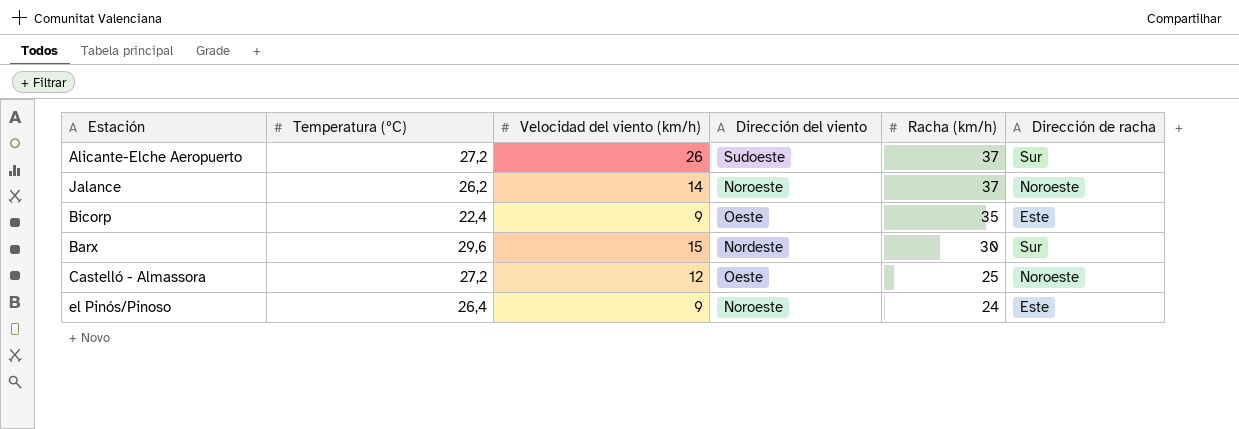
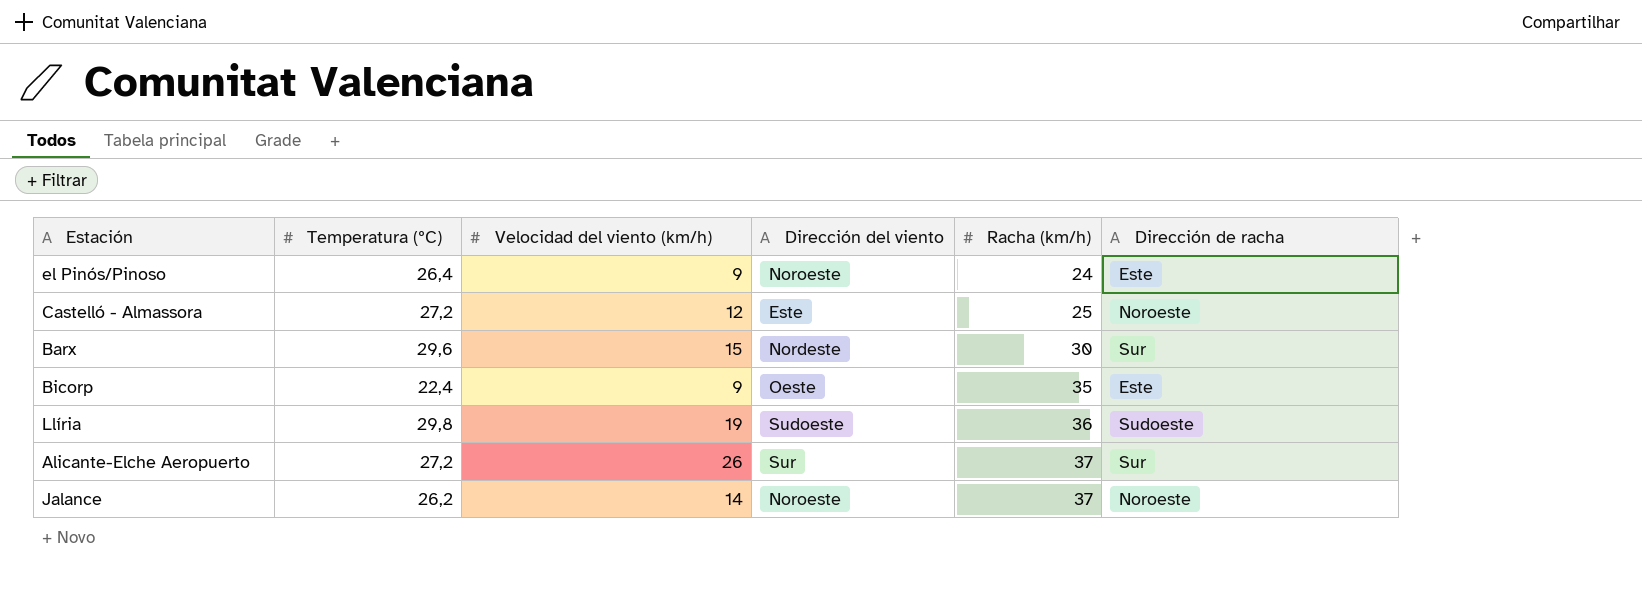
row order: Racha (km/h) descending -> Racha (km/h) ascending
Castelló - Almassora | Dirección del viento: Oeste -> Este
row Llíria: none -> 29,8 | 19 | Sudoeste | 36 | Sudoeste
Alicante-Elche Aeropuerto | Dirección del viento: Sudoeste -> Sur

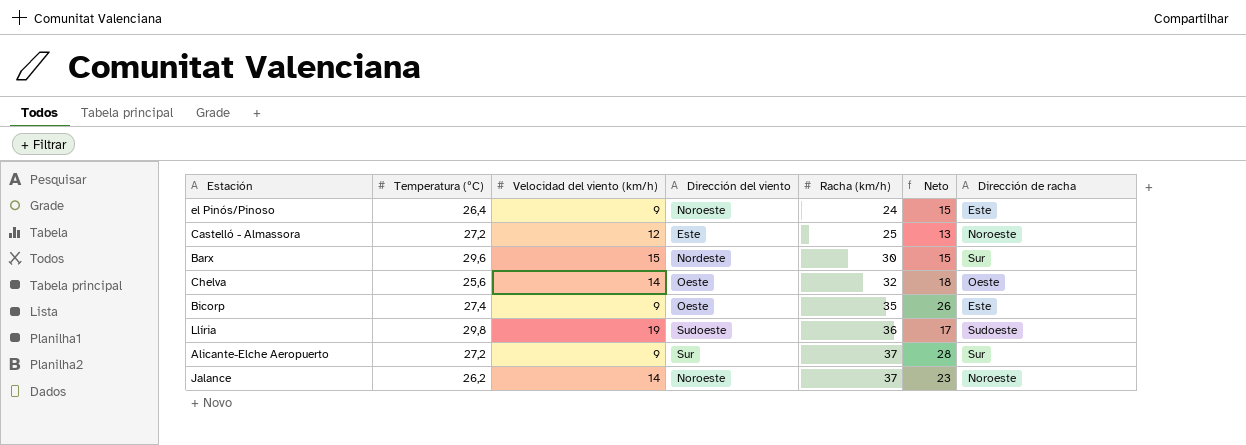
column Neto | formula: none -> [Racha (km/h)] - [Velocidad del viento (km/h)]
row Chelva: none -> 25,6 | 14 | Oeste | 32 | 18 | Oeste
Bicorp | Temperatura (ºC): 22,4 -> 27,4
Alicante-Elche Aeropuerto | Velocidad del viento (km/h): 26 -> 9

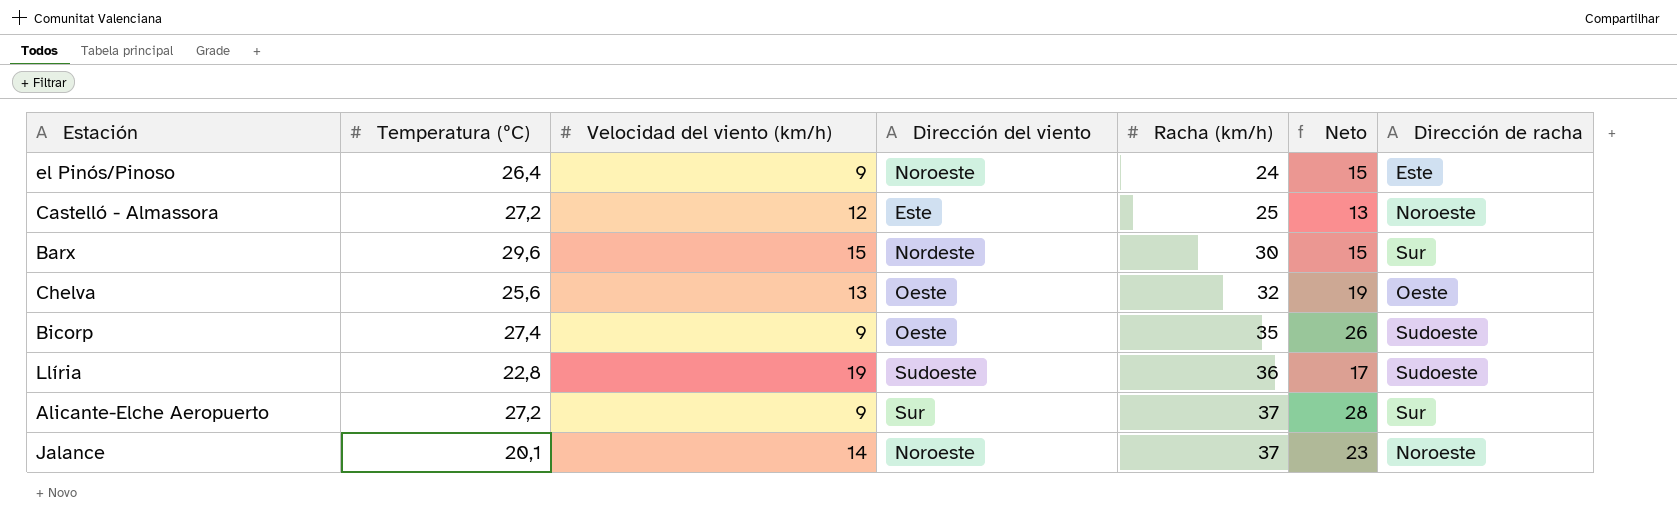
Chelva | Velocidad del viento (km/h): 14 -> 13
Chelva | Neto: 18 -> 19
Bicorp | Dirección de racha: Este -> Sudoeste
Llíria | Temperatura (ºC): 29,8 -> 22,8
Jalance | Temperatura (ºC): 26,2 -> 20,1

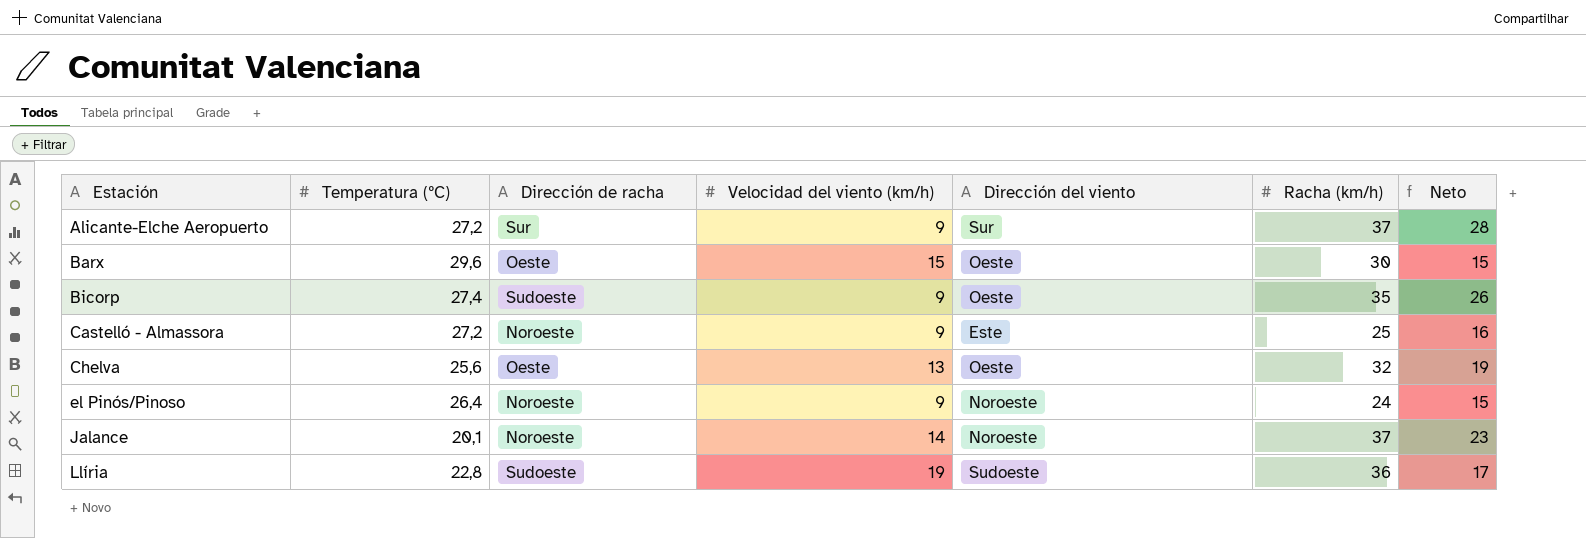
row order: Racha (km/h) ascending -> Estación ascending
column Dirección de racha | position: 7 -> 3
Barx | Dirección de racha: Sur -> Oeste
Barx | Dirección del viento: Nordeste -> Oeste
Castelló - Almassora | Velocidad del viento (km/h): 12 -> 9
Castelló - Almassora | Neto: 13 -> 16
el Pinós/Pinoso | Dirección de racha: Este -> Noroeste

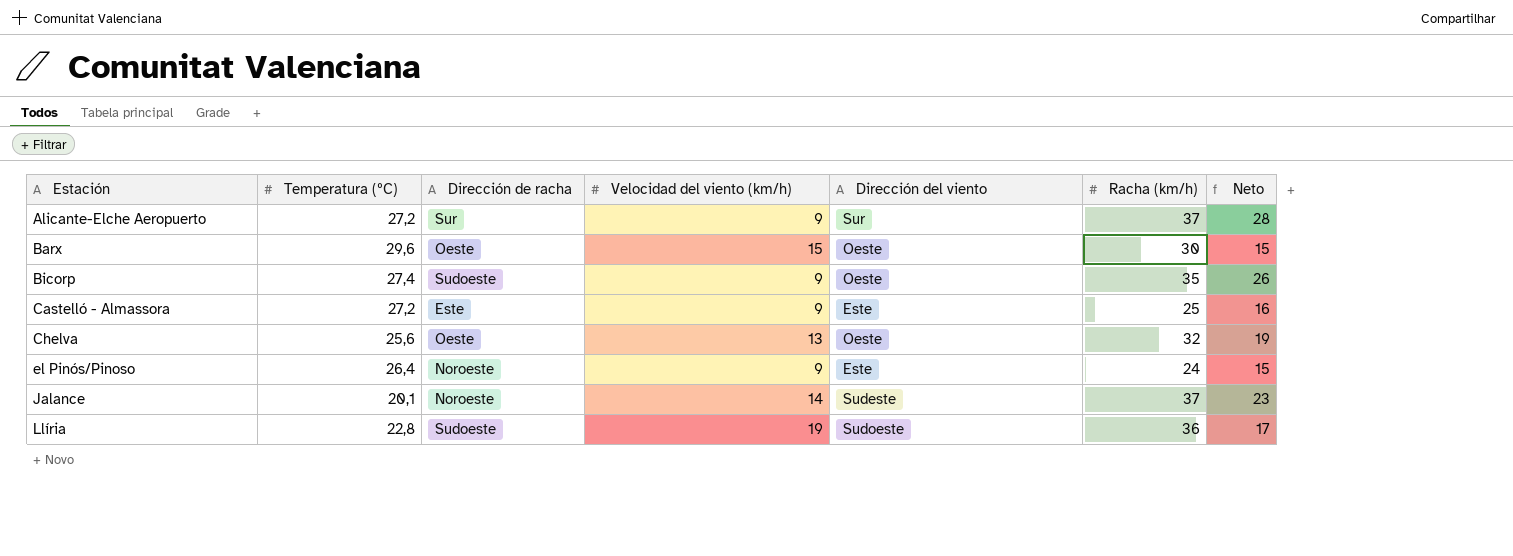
Castelló - Almassora | Dirección de racha: Noroeste -> Este
el Pinós/Pinoso | Dirección del viento: Noroeste -> Este
Jalance | Dirección del viento: Noroeste -> Sudeste

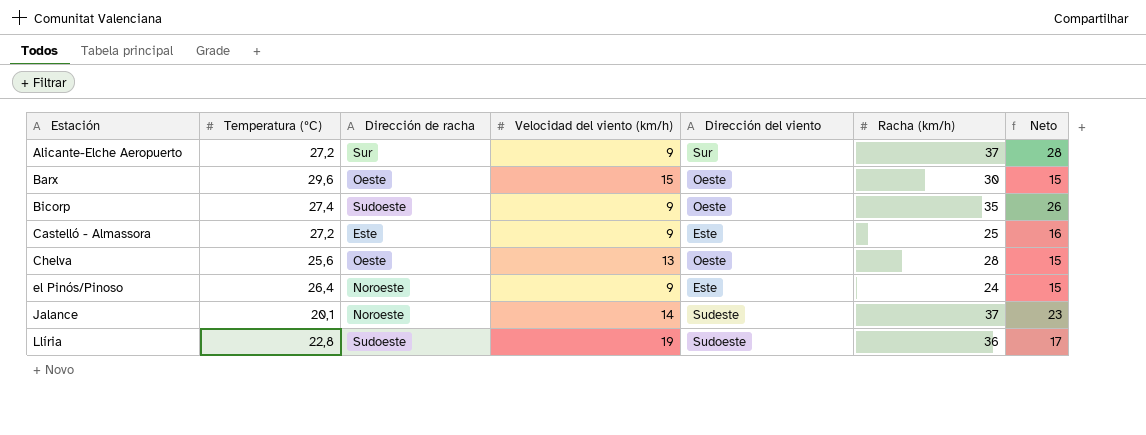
Chelva | Racha (km/h): 32 -> 28
Chelva | Neto: 19 -> 15

